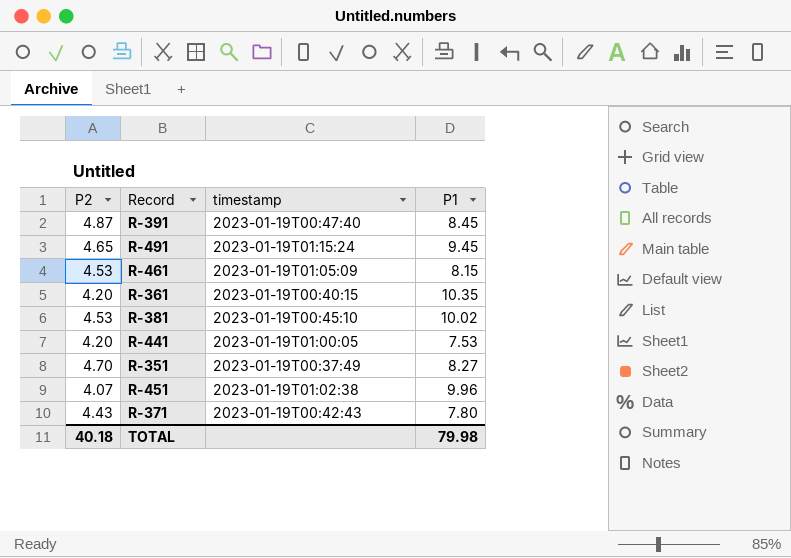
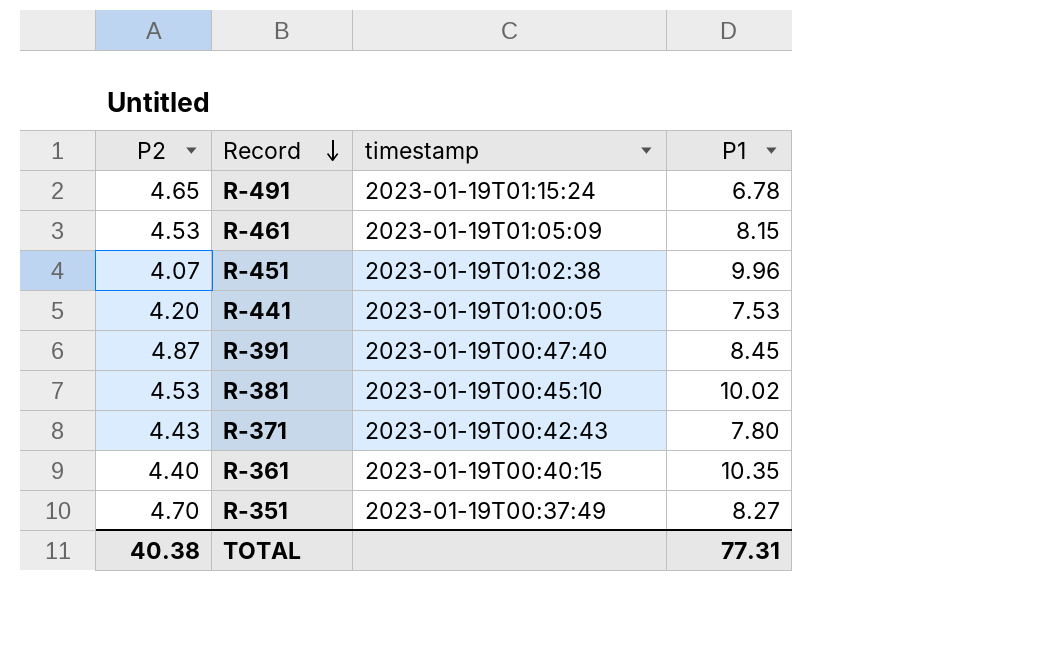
row order: none -> Record descending
R-491 | P1: 9.45 -> 6.78
R-361 | P2: 4.20 -> 4.40
TOTAL | P2: 40.18 -> 40.38
TOTAL | P1: 79.98 -> 77.31

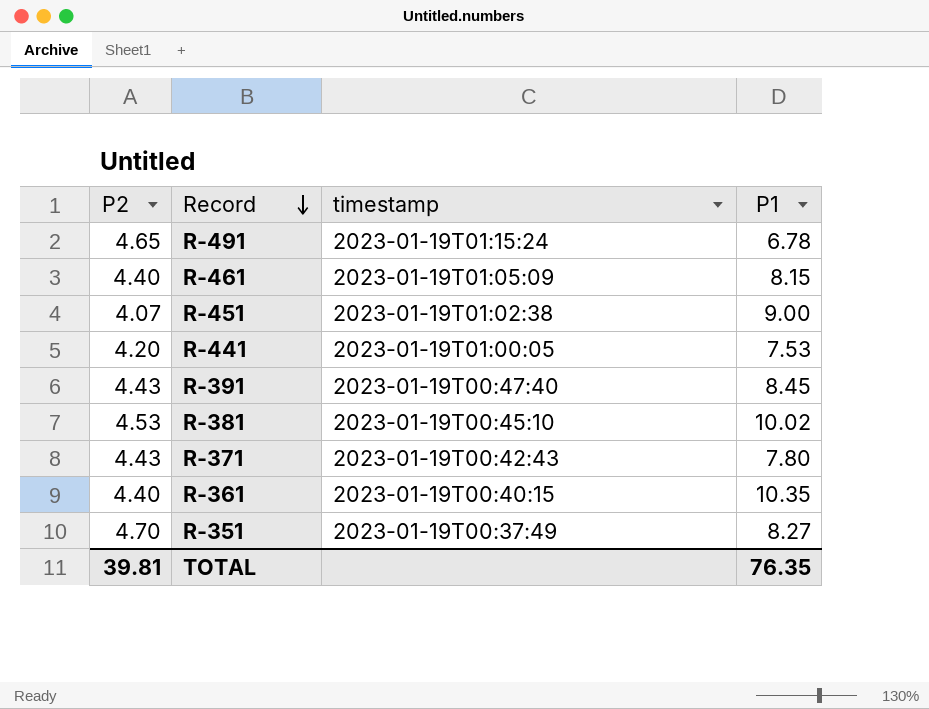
R-461 | P2: 4.53 -> 4.40
R-451 | P1: 9.96 -> 9.00
R-391 | P2: 4.87 -> 4.43
TOTAL | P2: 40.38 -> 39.81
TOTAL | P1: 77.31 -> 76.35

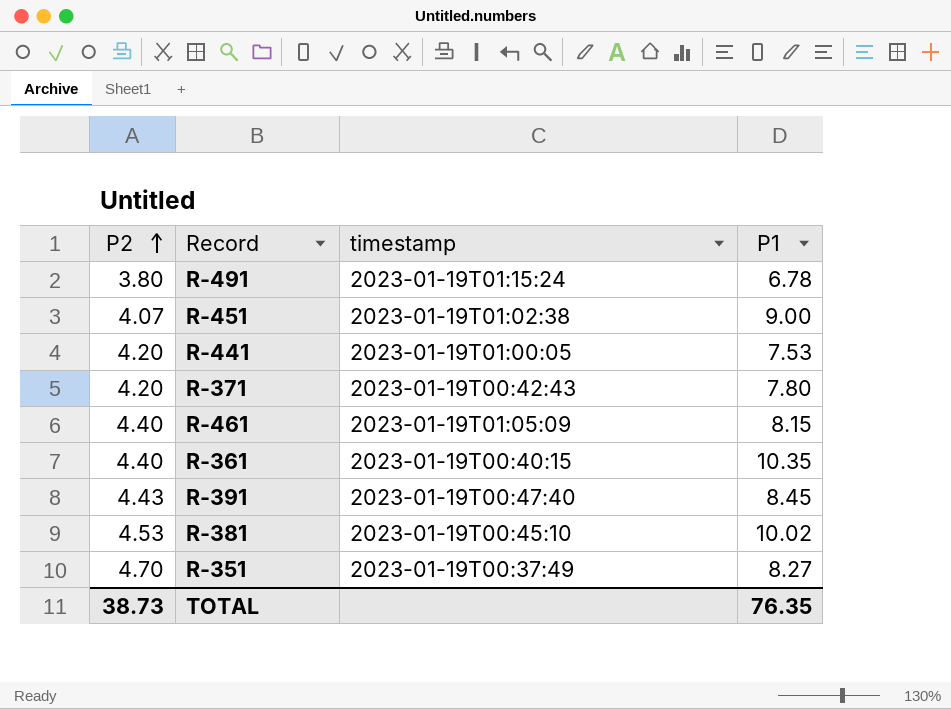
row order: Record descending -> P2 ascending
R-491 | P2: 4.65 -> 3.80
R-371 | P2: 4.43 -> 4.20
TOTAL | P2: 39.81 -> 38.73

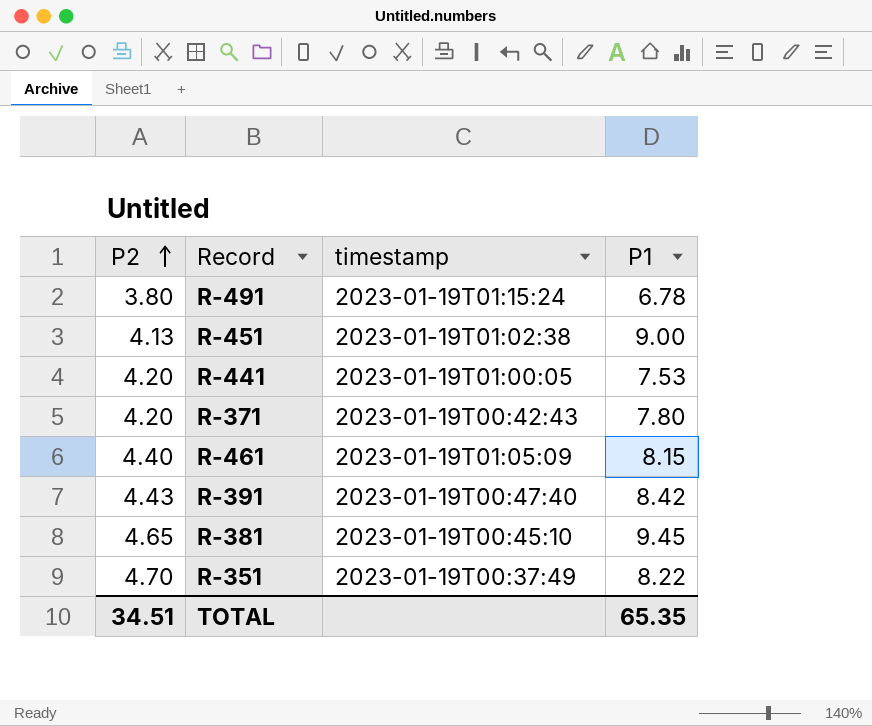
row R-361: 4.40 | 2023-01-19T00:40:15 | 10.35 -> none
R-451 | P2: 4.07 -> 4.13
R-391 | P1: 8.45 -> 8.42
R-381 | P2: 4.53 -> 4.65
R-381 | P1: 10.02 -> 9.45
R-351 | P1: 8.27 -> 8.22
TOTAL | P2: 38.73 -> 34.51
TOTAL | P1: 76.35 -> 65.35

